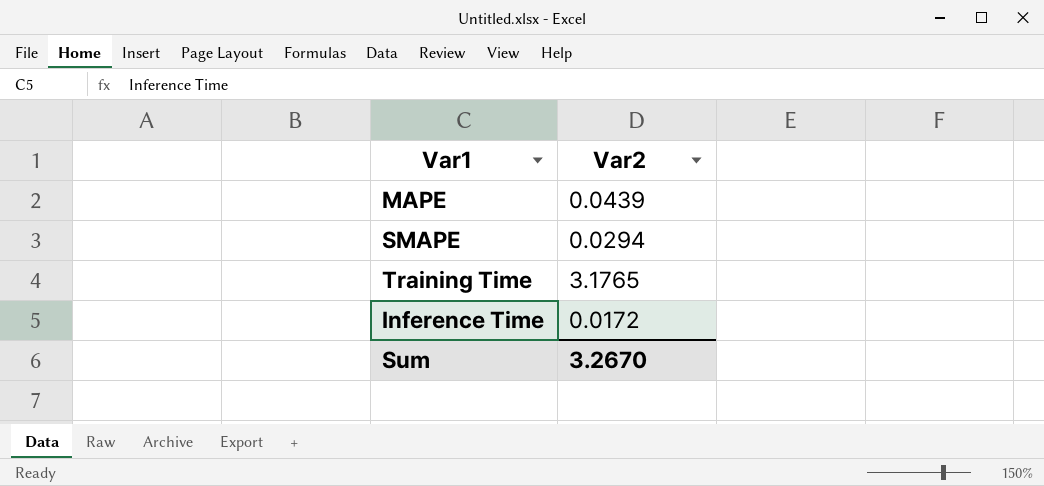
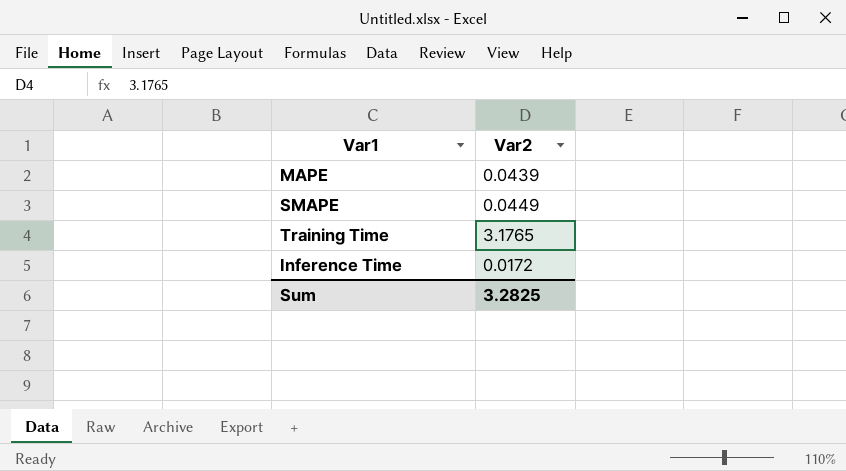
SMAPE | Var2: 0.0294 -> 0.0449
Sum | Var2: 3.2670 -> 3.2825

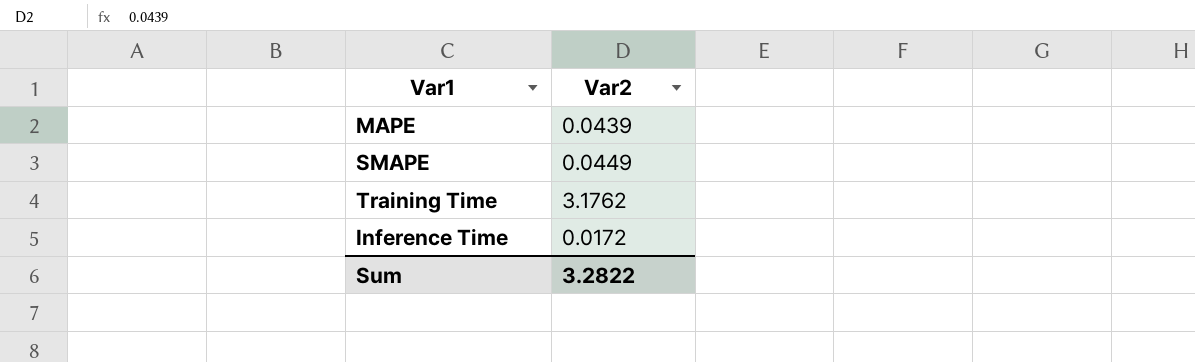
Training Time | Var2: 3.1765 -> 3.1762
Sum | Var2: 3.2825 -> 3.2822

